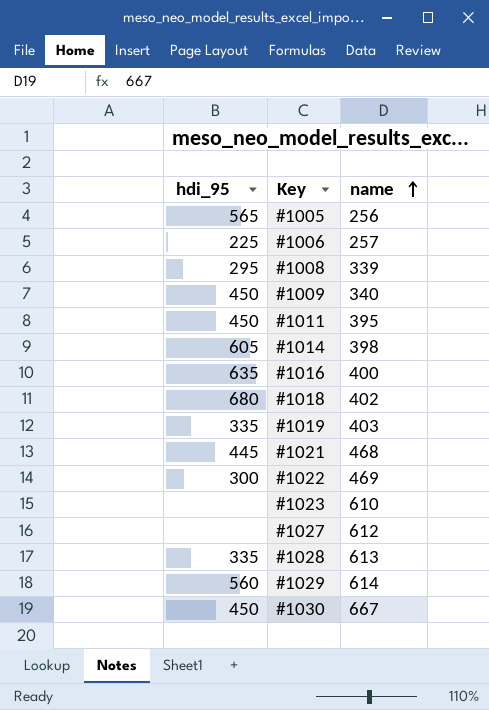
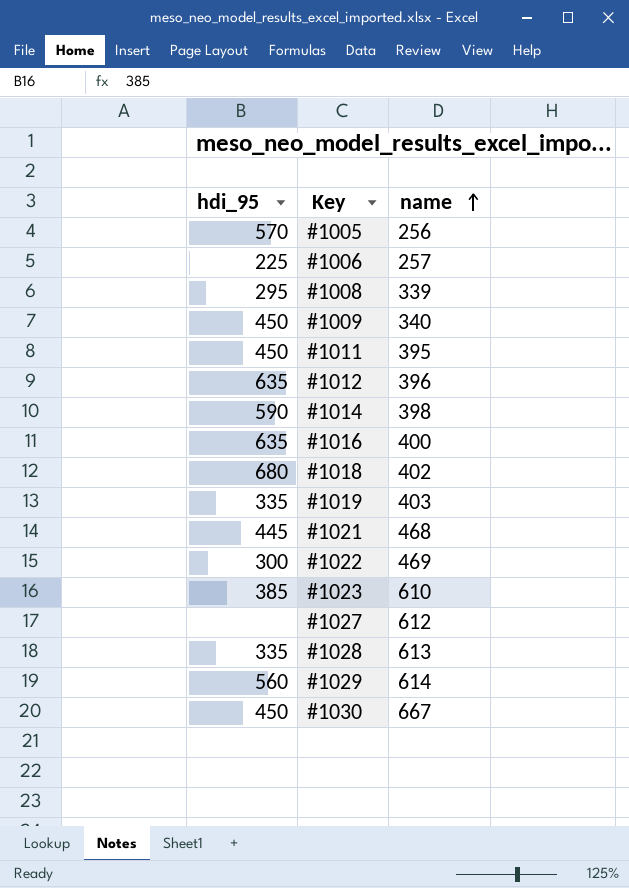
#1005 | hdi_95: 565 -> 570
row #1012: none -> 635 | 396
#1014 | hdi_95: 605 -> 590
#1023 | hdi_95: none -> 385

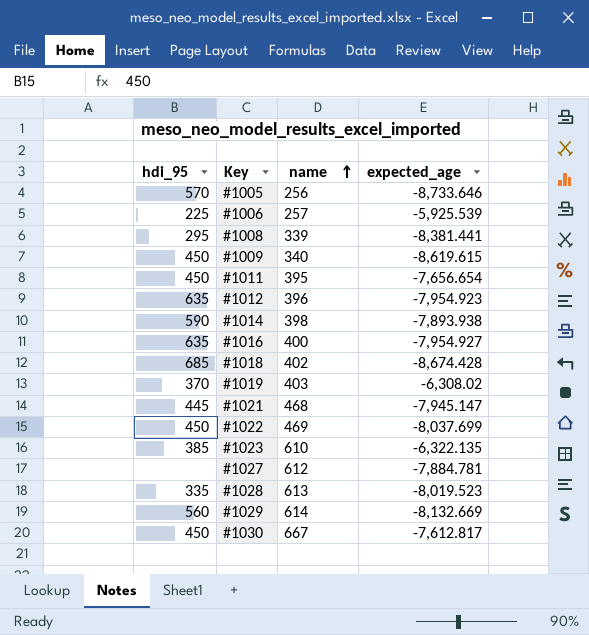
column expected_age | position: none -> 4
#1018 | hdi_95: 680 -> 685
#1019 | hdi_95: 335 -> 370
#1022 | hdi_95: 300 -> 450

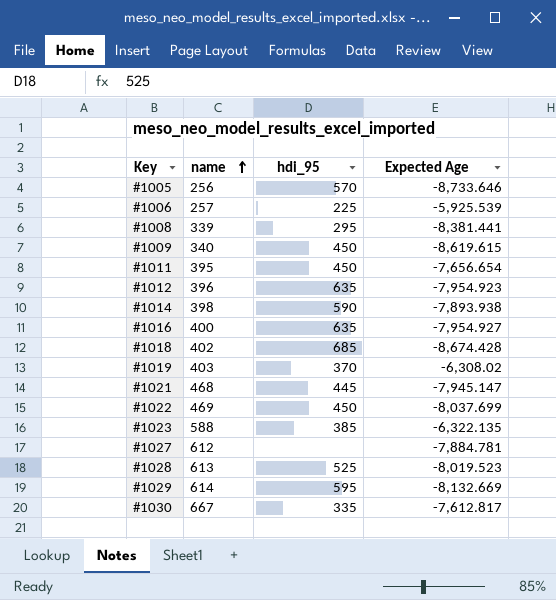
column hdi_95 | position: 1 -> 3
column name: expected_age -> Expected Age
#1023 | name: 610 -> 588
#1028 | hdi_95: 335 -> 525
#1029 | hdi_95: 560 -> 595
#1030 | hdi_95: 450 -> 335

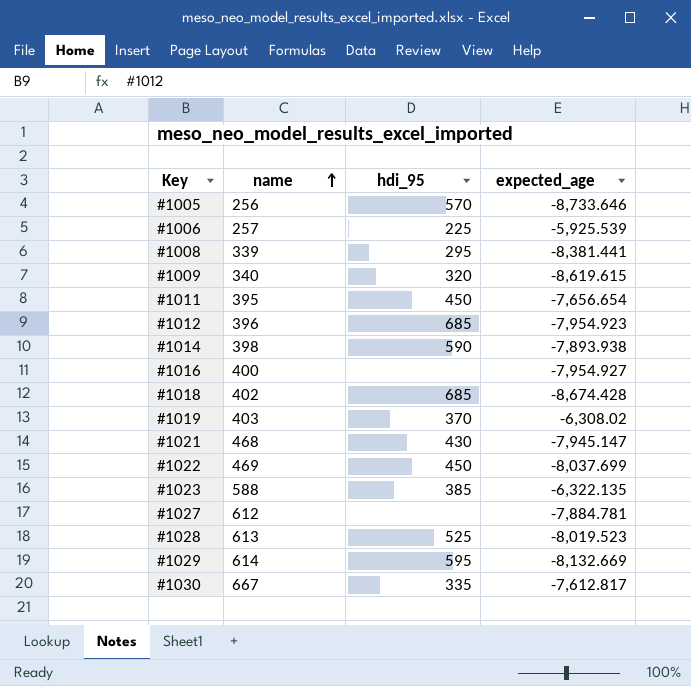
column name: Expected Age -> expected_age
#1009 | hdi_95: 450 -> 320
#1012 | hdi_95: 635 -> 685
#1016 | hdi_95: 635 -> none
#1021 | hdi_95: 445 -> 430

